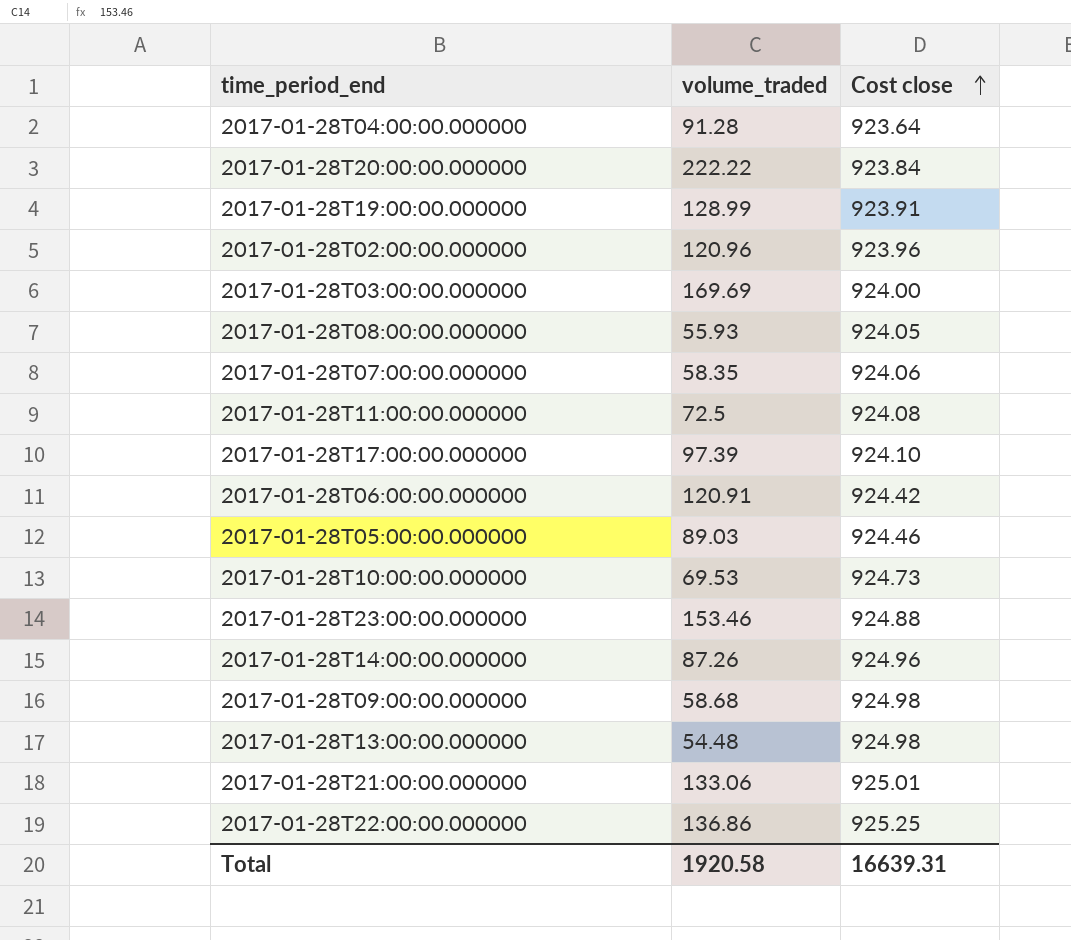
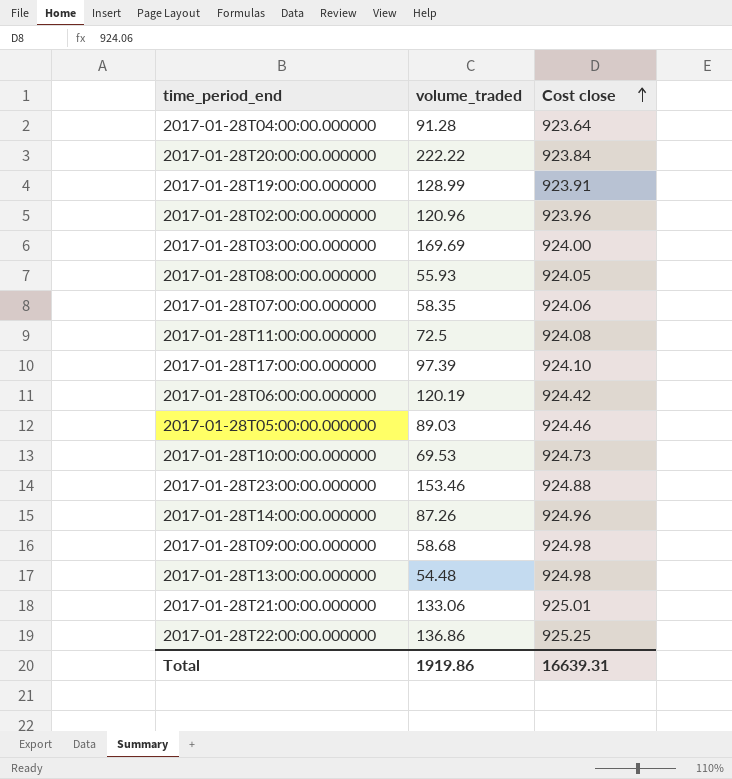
2017-01-28T06:00:00.000000 | volume_traded: 120.91 -> 120.19
Total | volume_traded: 1920.58 -> 1919.86

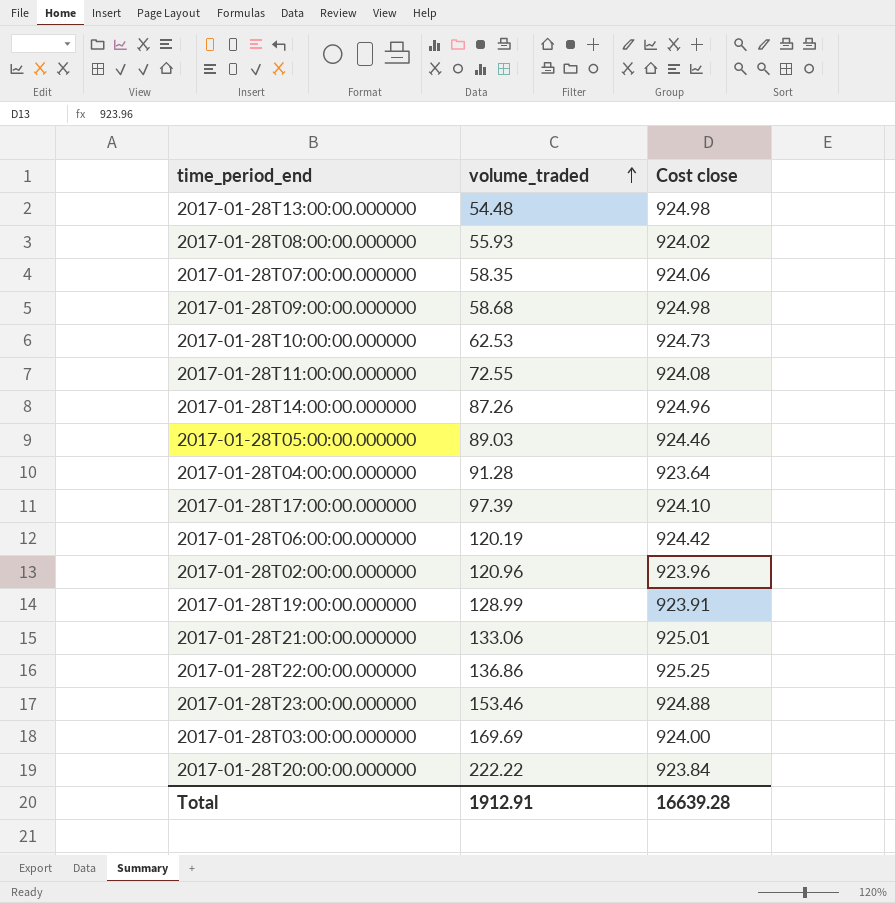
row order: Cost close ascending -> volume_traded ascending
2017-01-28T08:00:00.000000 | Cost close: 924.05 -> 924.02
2017-01-28T10:00:00.000000 | volume_traded: 69.53 -> 62.53
2017-01-28T11:00:00.000000 | volume_traded: 72.5 -> 72.55
Total | volume_traded: 1919.86 -> 1912.91
Total | Cost close: 16639.31 -> 16639.28

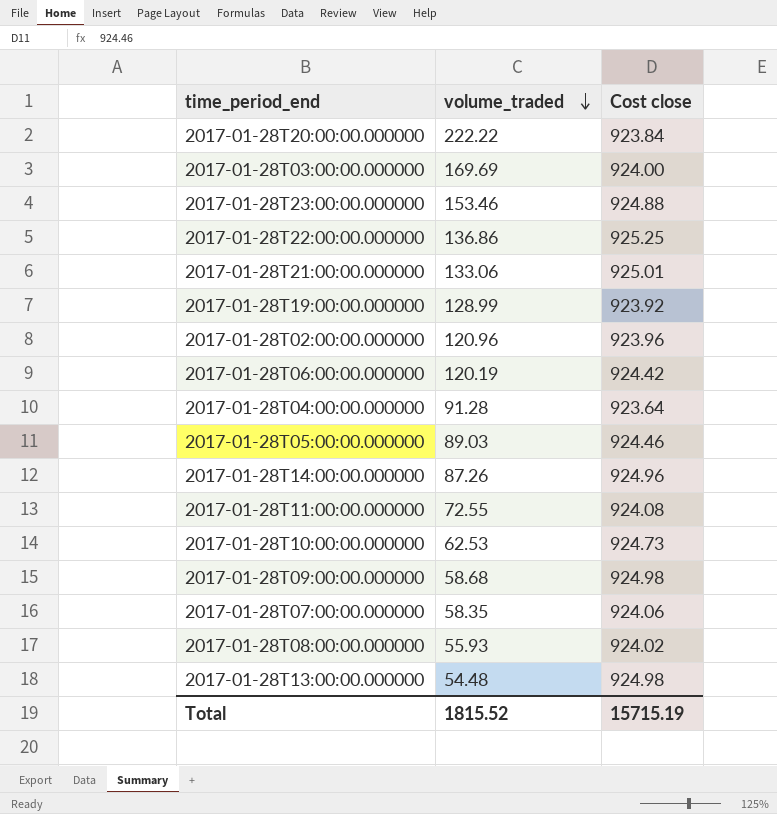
row order: volume_traded ascending -> volume_traded descending
row 2017-01-28T17:00:00.000000: 97.39 | 924.10 -> none
2017-01-28T19:00:00.000000 | Cost close: 923.91 -> 923.92
Total | volume_traded: 1912.91 -> 1815.52
Total | Cost close: 16639.28 -> 15715.19

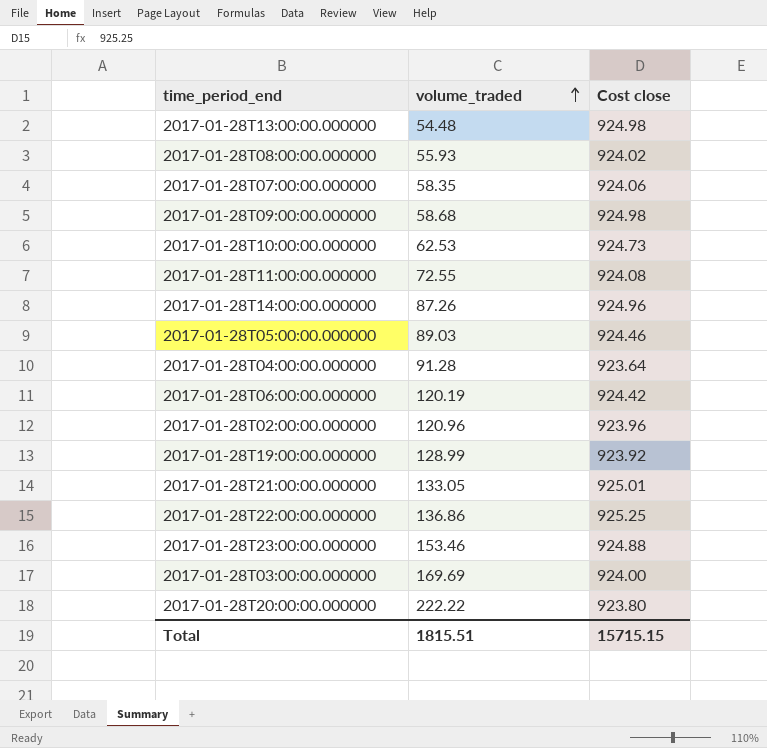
row order: volume_traded descending -> volume_traded ascending
2017-01-28T21:00:00.000000 | volume_traded: 133.06 -> 133.05
2017-01-28T20:00:00.000000 | Cost close: 923.84 -> 923.80
Total | volume_traded: 1815.52 -> 1815.51
Total | Cost close: 15715.19 -> 15715.15

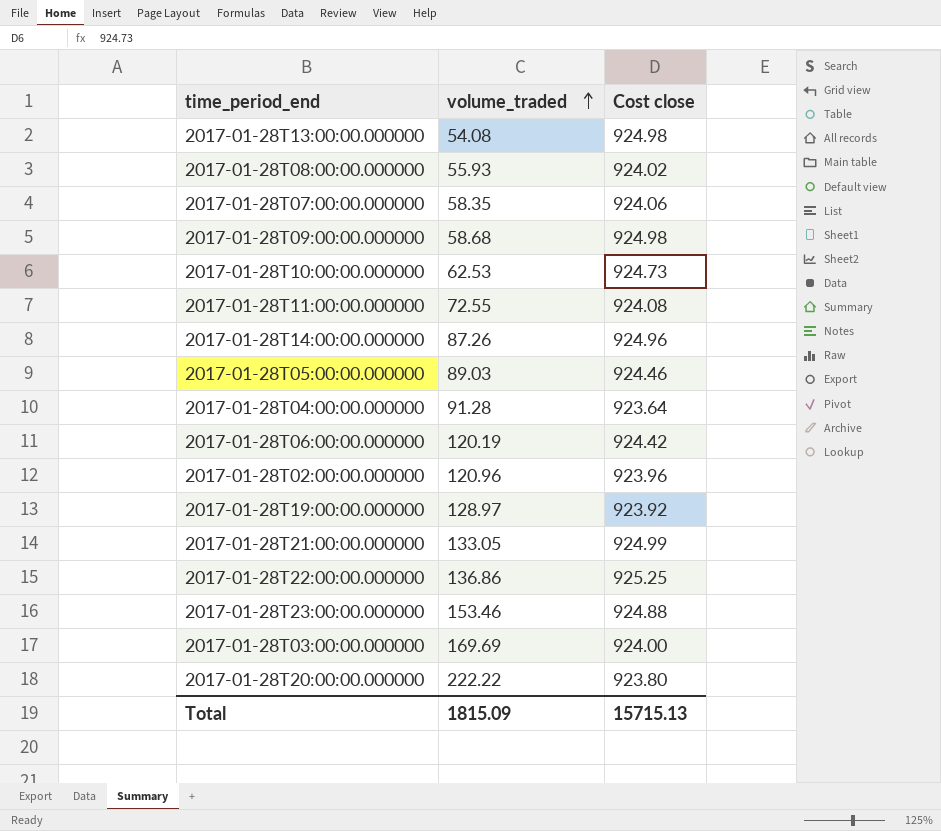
2017-01-28T13:00:00.000000 | volume_traded: 54.48 -> 54.08
2017-01-28T19:00:00.000000 | volume_traded: 128.99 -> 128.97
2017-01-28T21:00:00.000000 | Cost close: 925.01 -> 924.99
Total | volume_traded: 1815.51 -> 1815.09
Total | Cost close: 15715.15 -> 15715.13

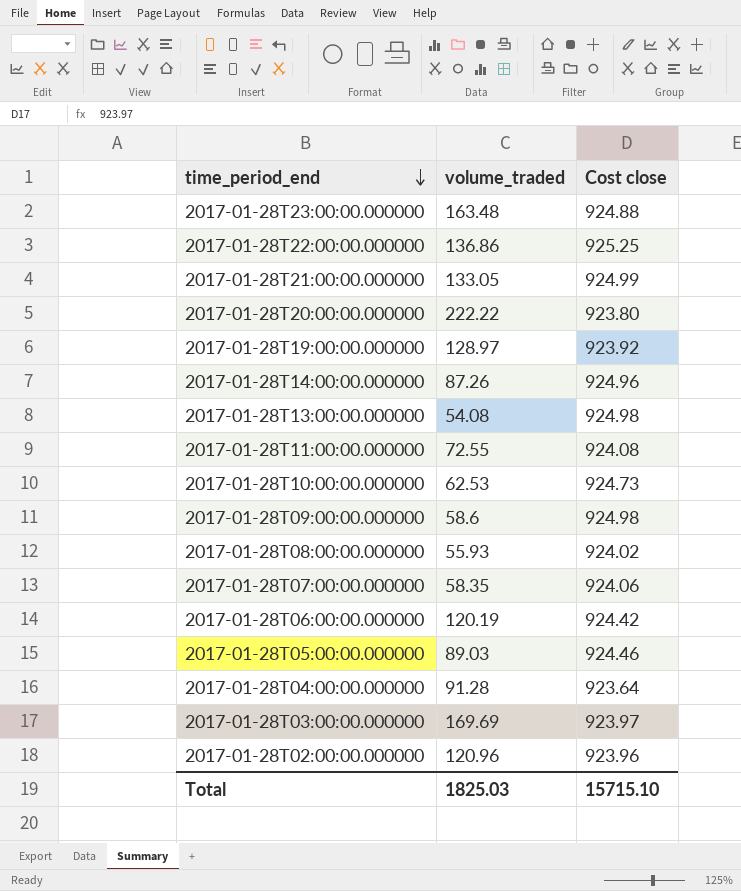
row order: volume_traded ascending -> time_period_end descending
2017-01-28T23:00:00.000000 | volume_traded: 153.46 -> 163.48
2017-01-28T09:00:00.000000 | volume_traded: 58.68 -> 58.6
2017-01-28T03:00:00.000000 | Cost close: 924.00 -> 923.97
Total | volume_traded: 1815.09 -> 1825.03
Total | Cost close: 15715.13 -> 15715.10

